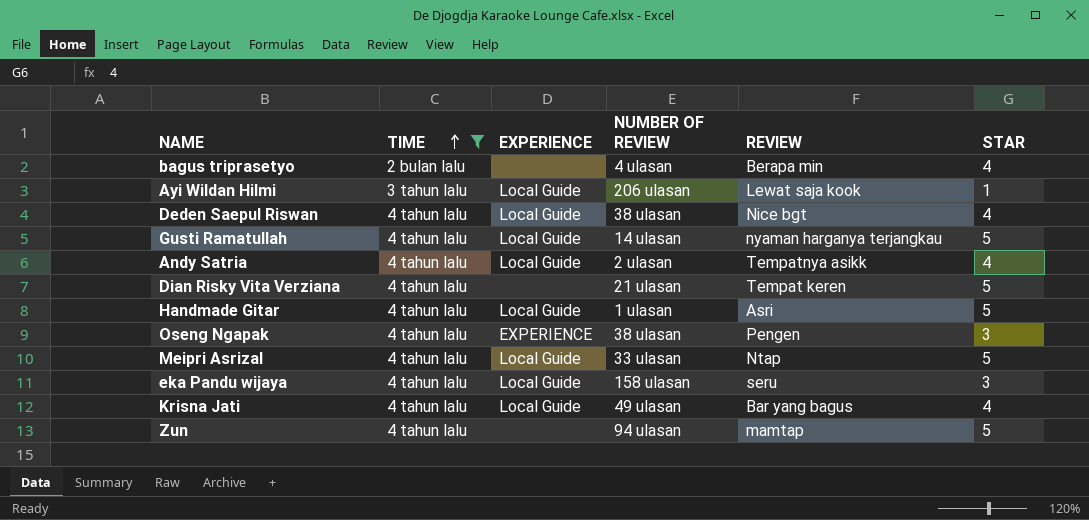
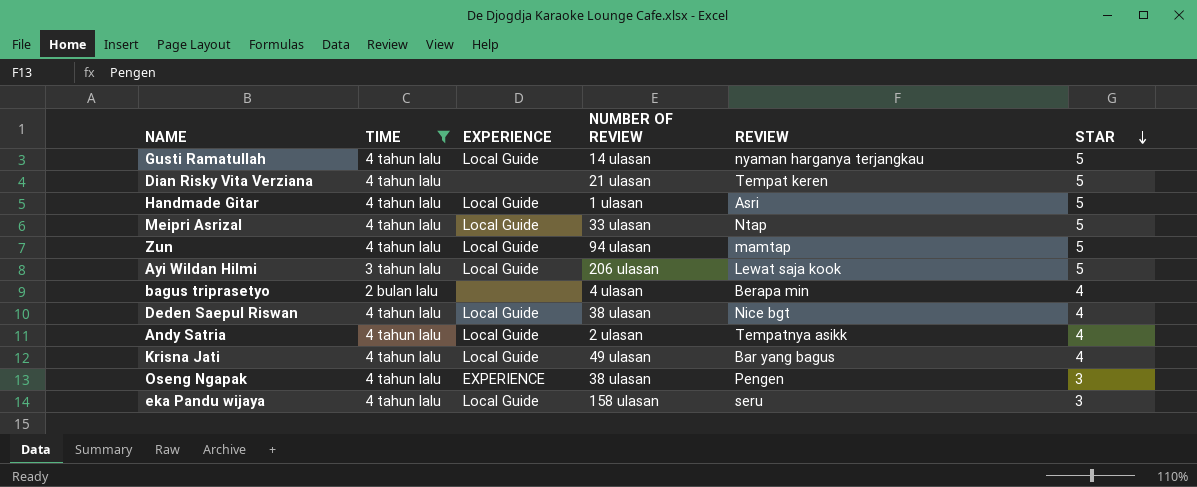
row order: TIME ascending -> STAR descending
Zun | EXPERIENCE: none -> Local Guide
Ayi Wildan Hilmi | STAR: 1 -> 5

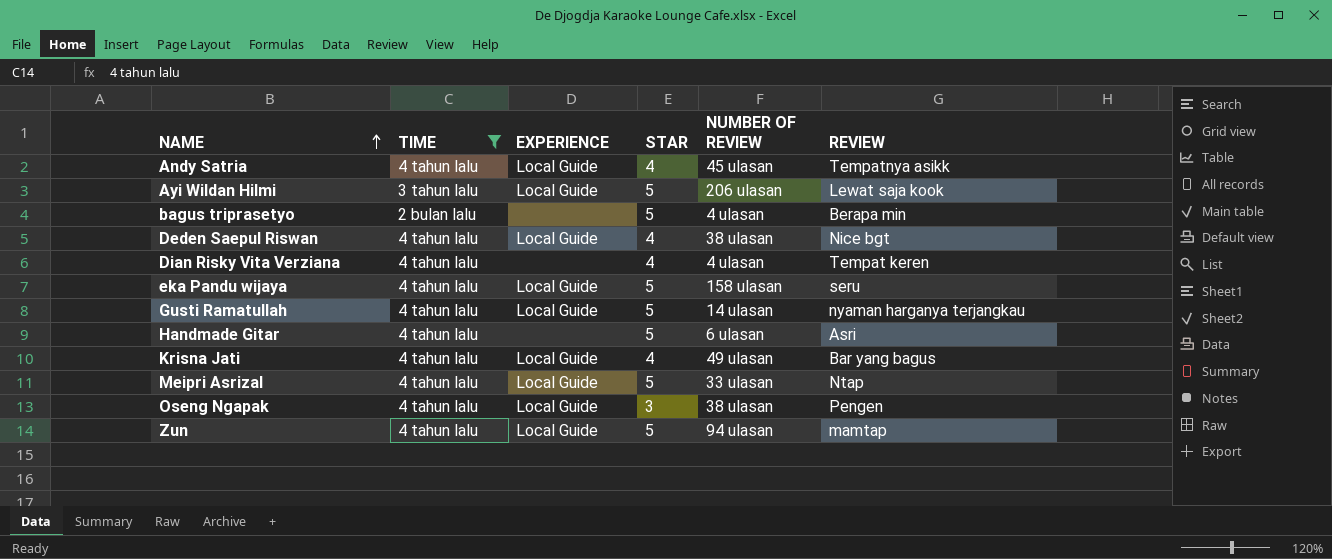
row order: STAR descending -> NAME ascending
column STAR | position: 6 -> 4
Andy Satria | NUMBER OF REVIEW: 2 ulasan -> 45 ulasan
bagus triprasetyo | STAR: 4 -> 5
Dian Risky Vita Verziana | STAR: 5 -> 4
Dian Risky Vita Verziana | NUMBER OF REVIEW: 21 ulasan -> 4 ulasan
eka Pandu wijaya | STAR: 3 -> 5
Handmade Gitar | EXPERIENCE: Local Guide -> none
Handmade Gitar | NUMBER OF REVIEW: 1 ulasan -> 6 ulasan
Oseng Ngapak | EXPERIENCE: EXPERIENCE -> Local Guide

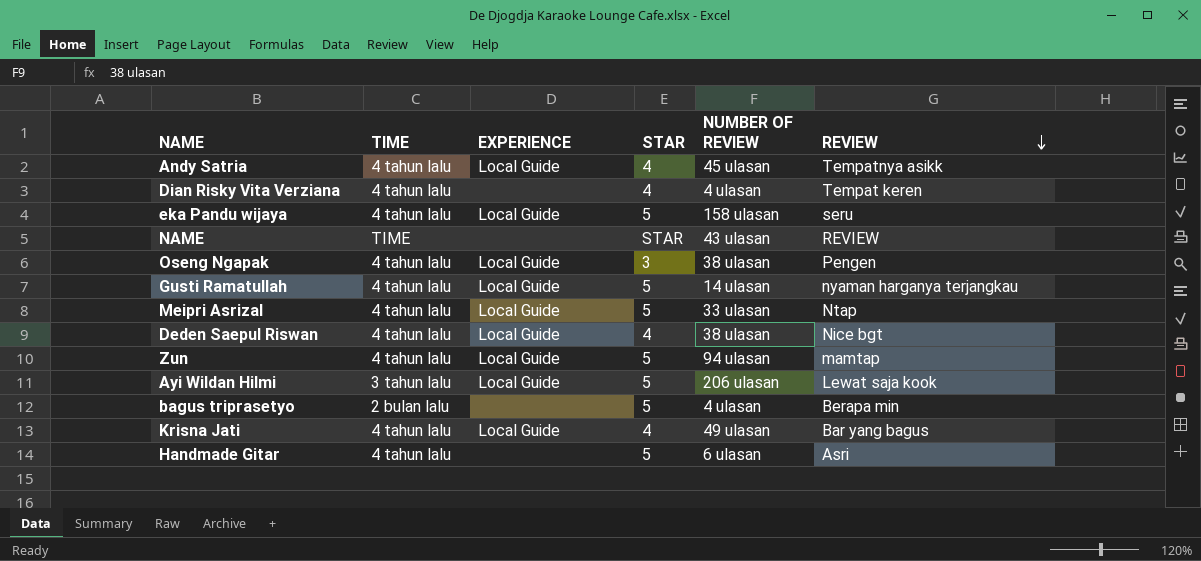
filter: TIME != TIME -> none
row order: NAME ascending -> REVIEW descending

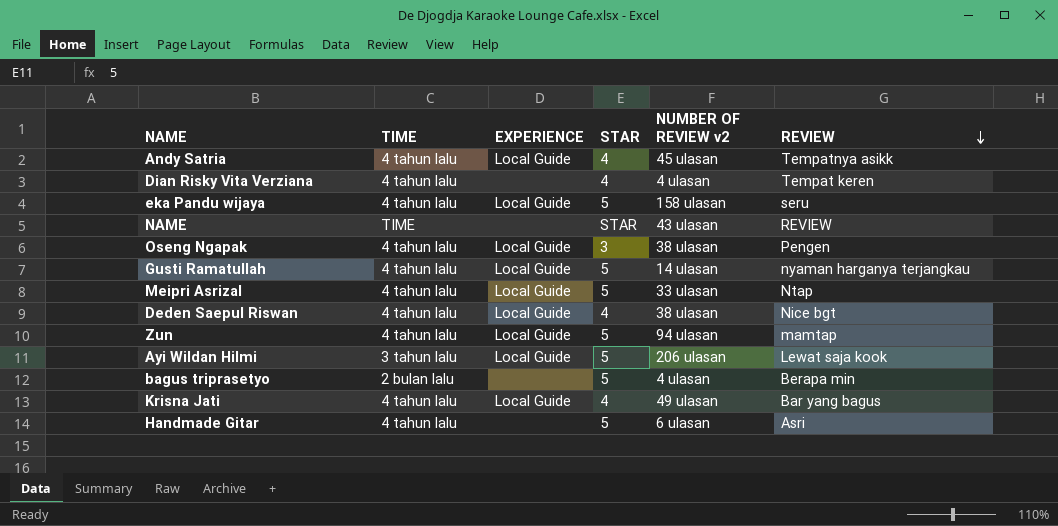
column name: NUMBER OF REVIEW -> NUMBER OF REVIEW v2

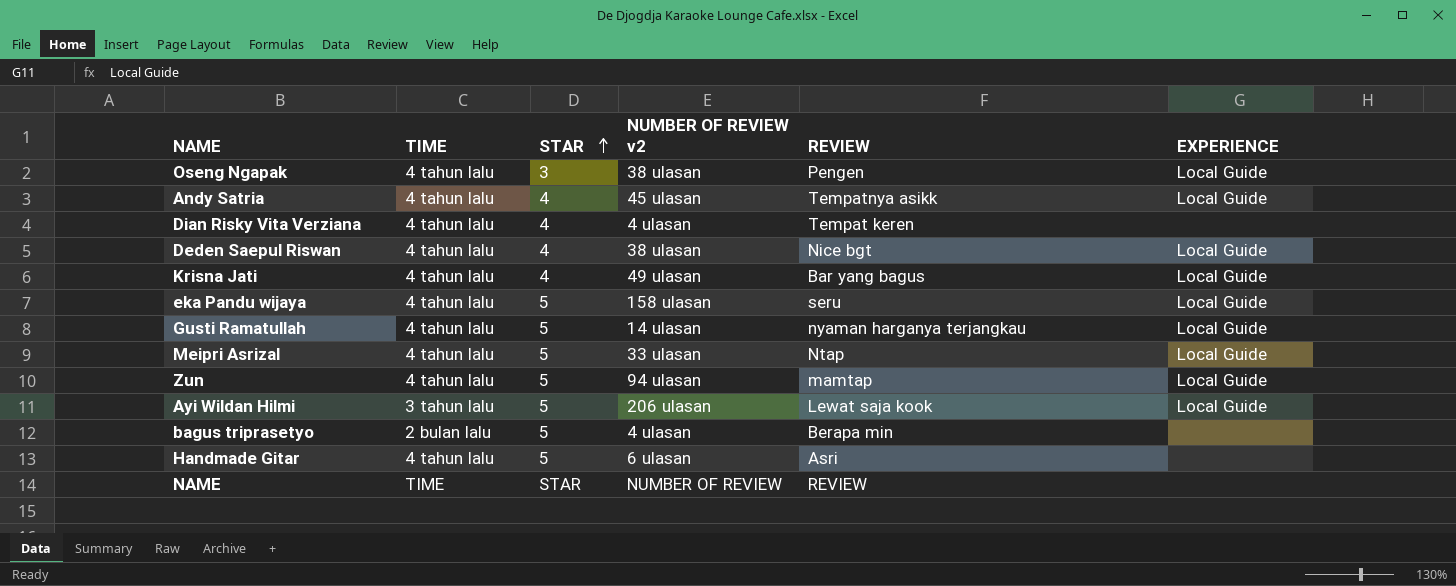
row order: REVIEW descending -> STAR ascending
column EXPERIENCE | position: 3 -> 6
NAME | NUMBER OF REVIEW v2: 43 ulasan -> NUMBER OF REVIEW

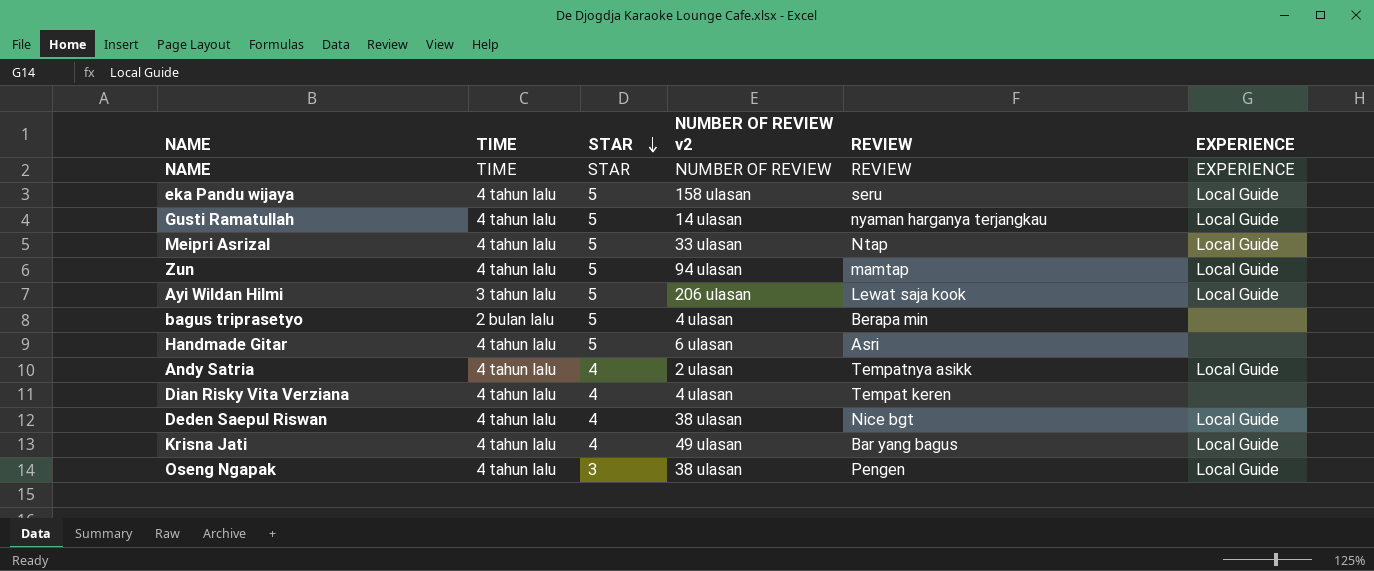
row order: STAR ascending -> STAR descending
NAME | EXPERIENCE: none -> EXPERIENCE
Andy Satria | NUMBER OF REVIEW v2: 45 ulasan -> 2 ulasan

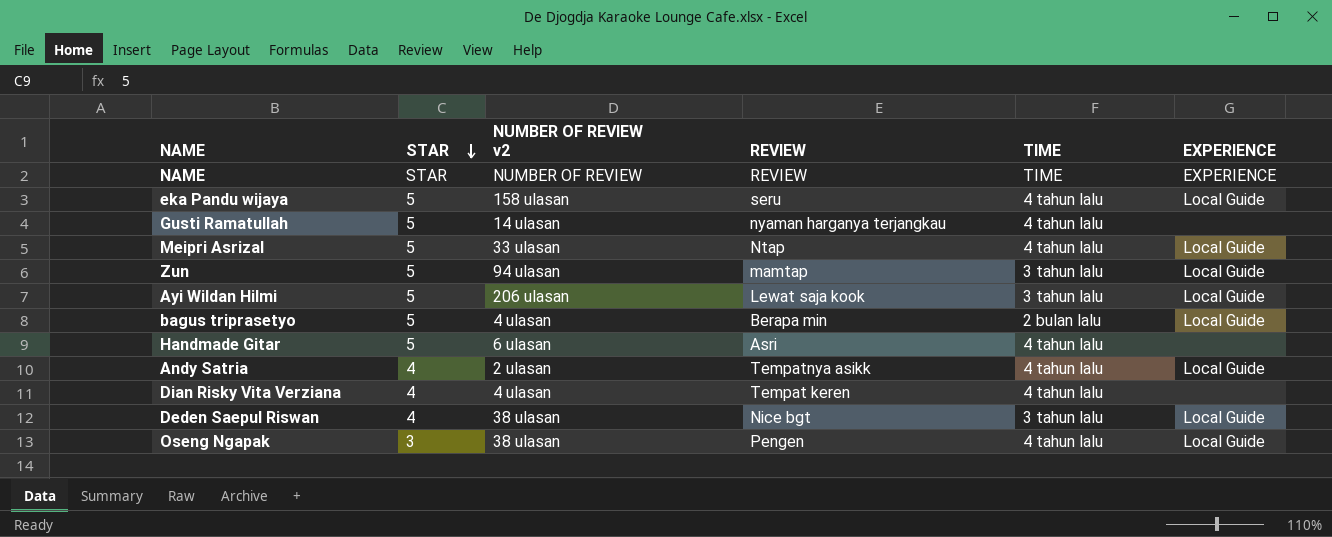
column TIME | position: 2 -> 5
row Krisna Jati: 4 tahun lalu | 4 | 49 ulasan | Bar yang bagus | Local Guide -> none
Gusti Ramatullah | EXPERIENCE: Local Guide -> none
Zun | TIME: 4 tahun lalu -> 3 tahun lalu
bagus triprasetyo | EXPERIENCE: none -> Local Guide
Deden Saepul Riswan | TIME: 4 tahun lalu -> 3 tahun lalu

